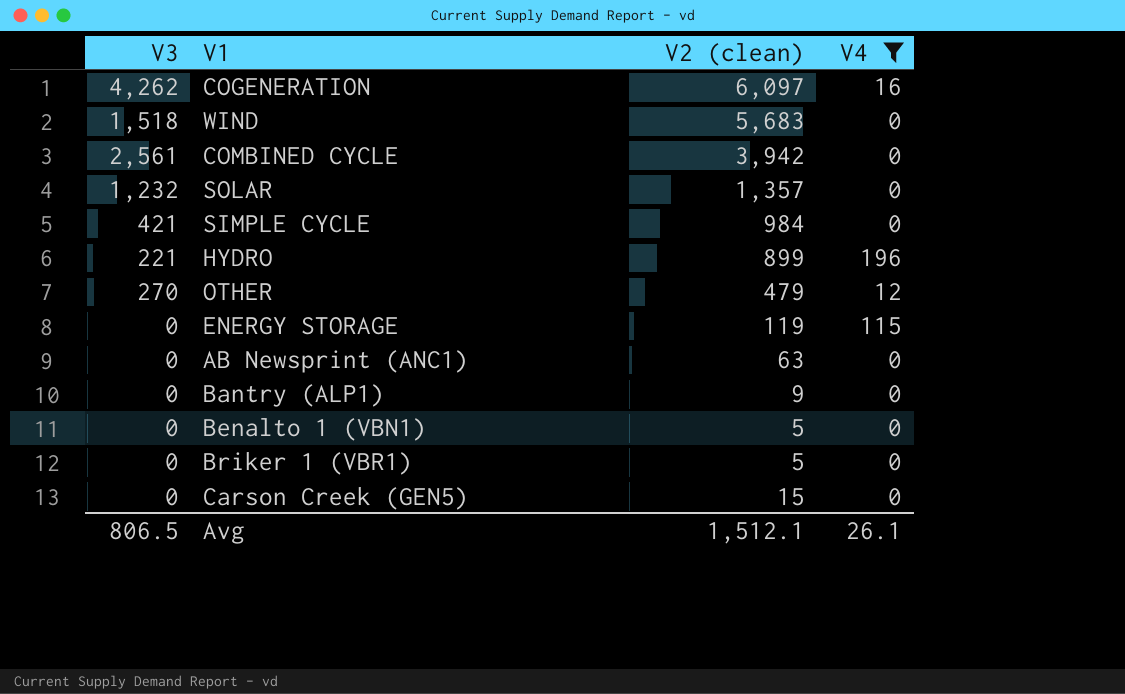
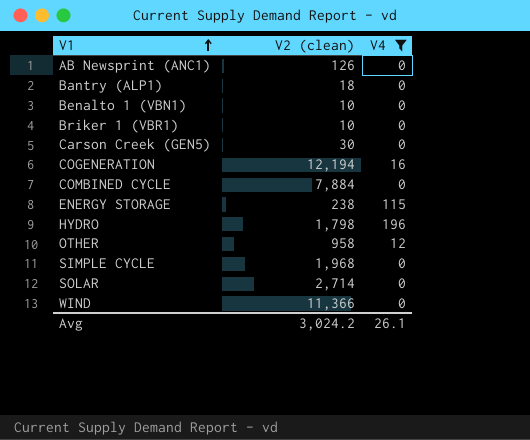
row order: none -> V1 ascending
column V3 | position: 1 -> none
AB Newsprint (ANC1) | V2 (clean): 63 -> 126
Bantry (ALP1) | V2 (clean): 9 -> 18
Benalto 1 (VBN1) | V2 (clean): 5 -> 10
Briker 1 (VBR1) | V2 (clean): 5 -> 10
Carson Creek (GEN5) | V2 (clean): 15 -> 30
COGENERATION | V2 (clean): 6,097 -> 12,194
COMBINED CYCLE | V2 (clean): 3,942 -> 7,884
ENERGY STORAGE | V2 (clean): 119 -> 238
HYDRO | V2 (clean): 899 -> 1,798
OTHER | V2 (clean): 479 -> 958
SIMPLE CYCLE | V2 (clean): 984 -> 1,968
SOLAR | V2 (clean): 1,357 -> 2,714
WIND | V2 (clean): 5,683 -> 11,366
Avg | V2 (clean): 1,512.1 -> 3,024.2

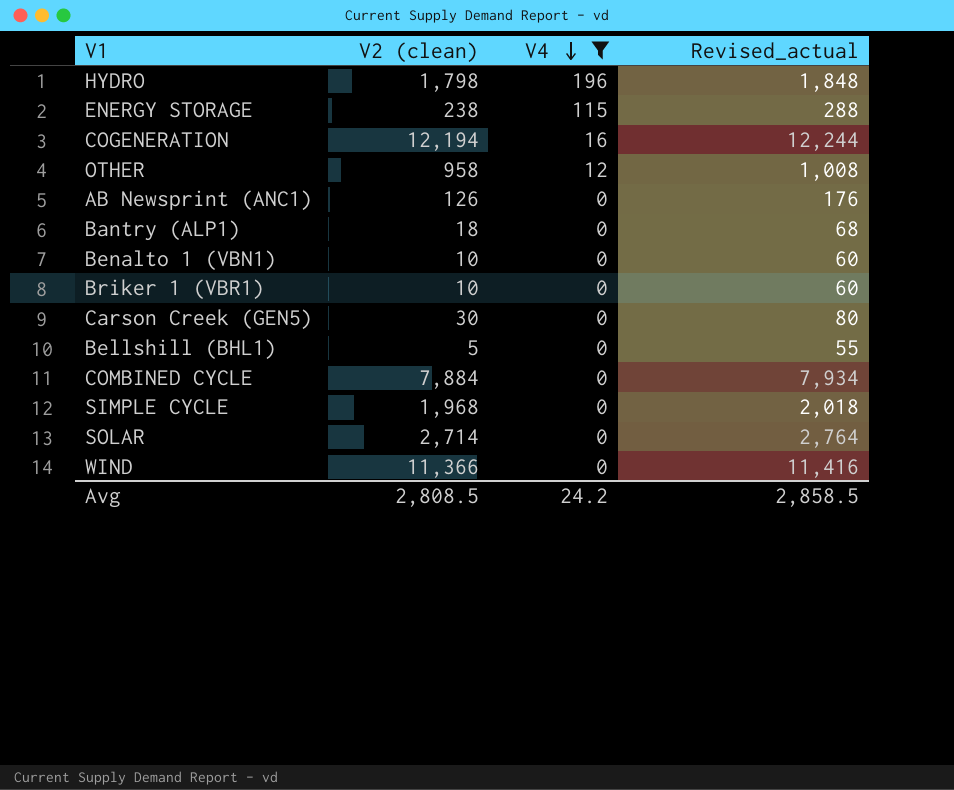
row order: V1 ascending -> V4 descending
column Revised_actual | formula: none -> [V2 (clean)] + 50
row Bellshill (BHL1): none -> 5 | 0 | 55
Avg | V2 (clean): 3,024.2 -> 2,808.5
Avg | V4: 26.1 -> 24.2

